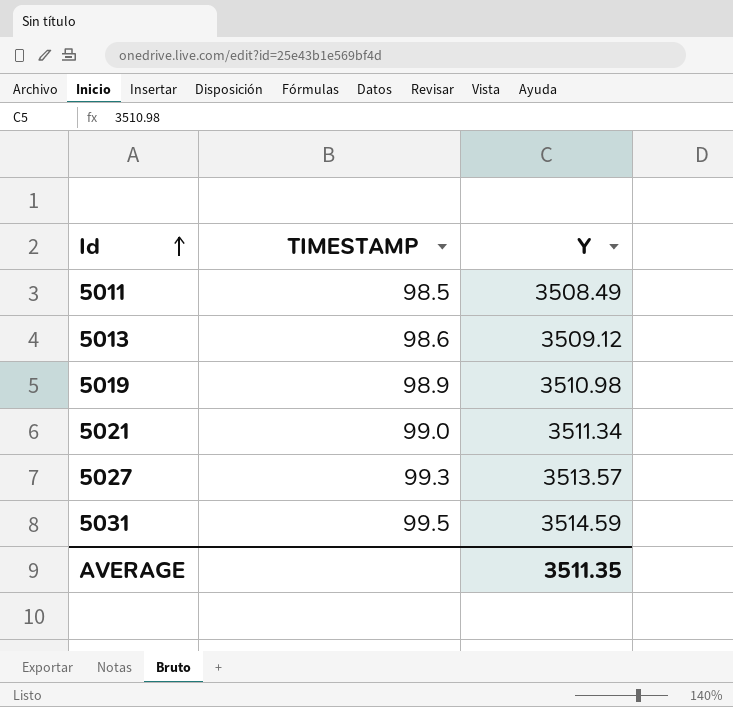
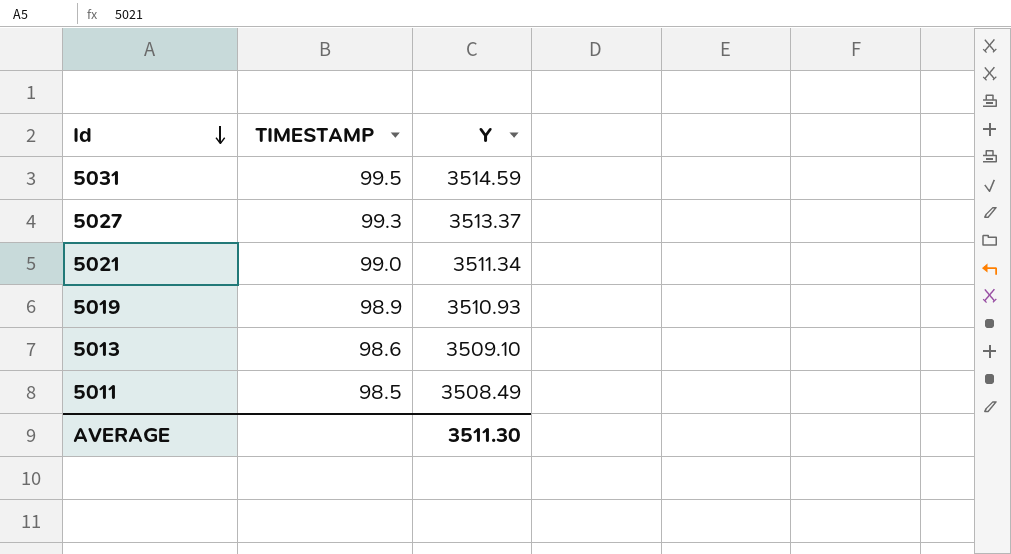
row order: Id ascending -> Id descending
5027 | Y: 3513.57 -> 3513.37
5019 | Y: 3510.98 -> 3510.93
5013 | Y: 3509.12 -> 3509.10
AVERAGE | Y: 3511.35 -> 3511.30

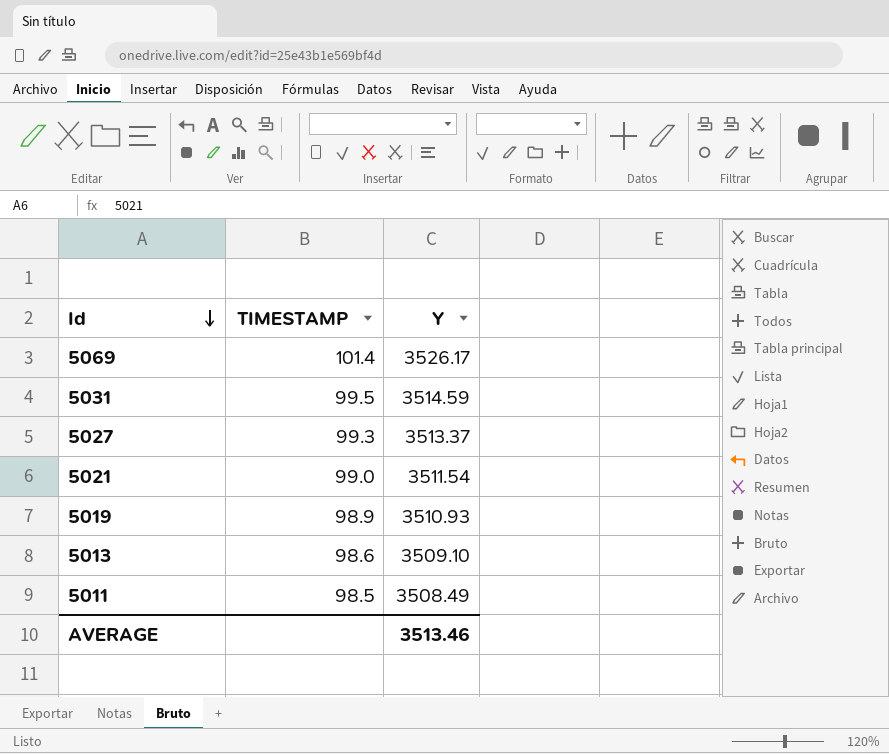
row 5069: none -> 101.4 | 3526.17
5021 | Y: 3511.34 -> 3511.54
AVERAGE | Y: 3511.30 -> 3513.46

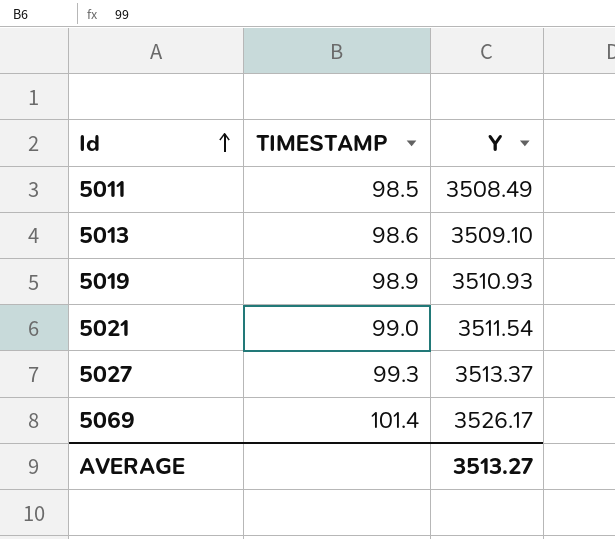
row order: Id descending -> Id ascending
row 5031: 99.5 | 3514.59 -> none
AVERAGE | Y: 3513.46 -> 3513.27

